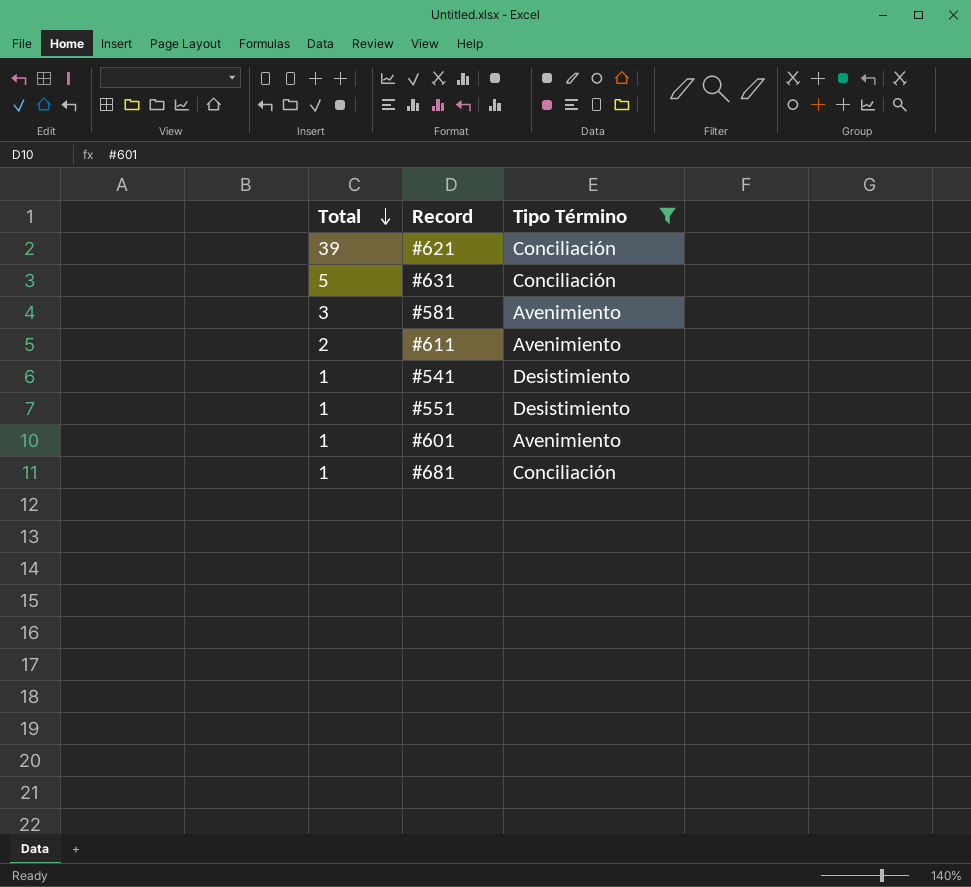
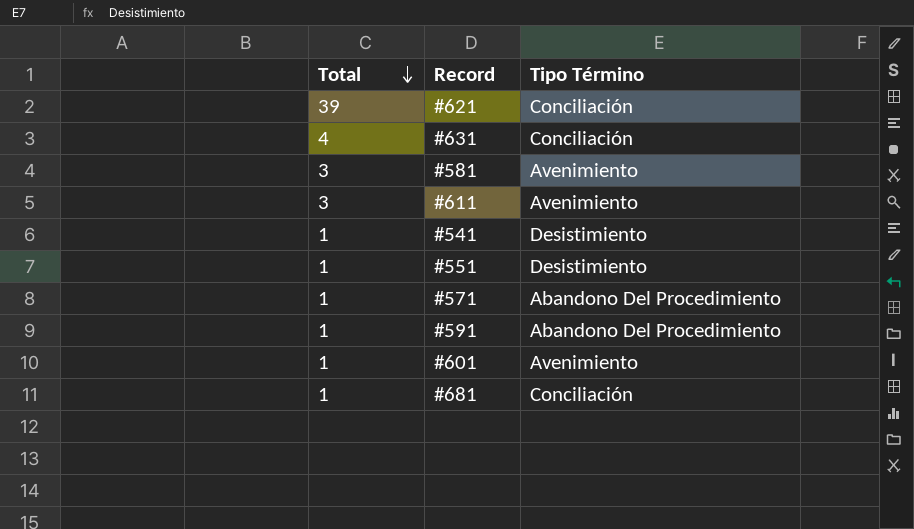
filter: Tipo Término != Abandono Del Procedimiento -> none
#631 | Total: 5 -> 4
#611 | Total: 2 -> 3

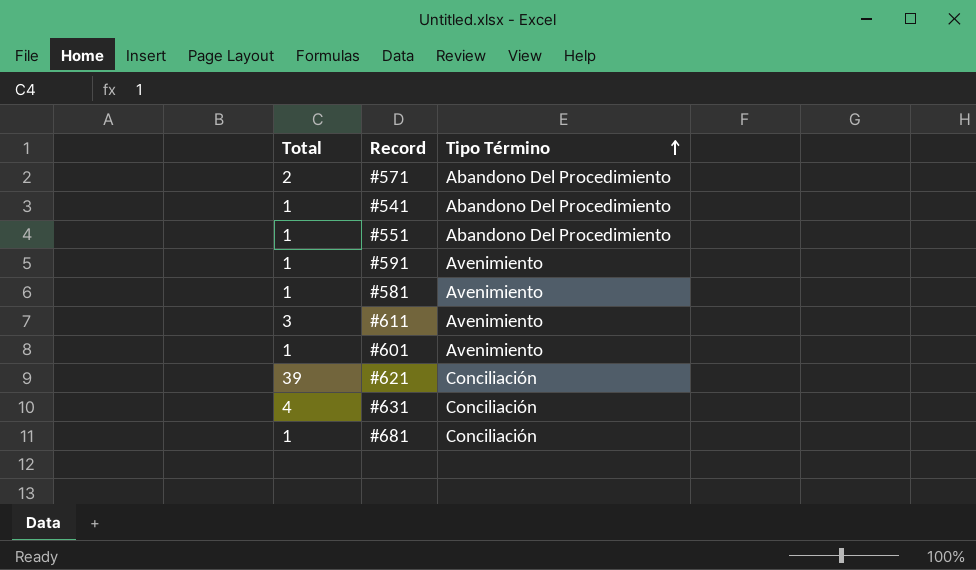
row order: Total descending -> Tipo Término ascending
#571 | Total: 1 -> 2
#541 | Tipo Término: Desistimiento -> Abandono Del Procedimiento
#551 | Tipo Término: Desistimiento -> Abandono Del Procedimiento
#591 | Tipo Término: Abandono Del Procedimiento -> Avenimiento
#581 | Total: 3 -> 1

